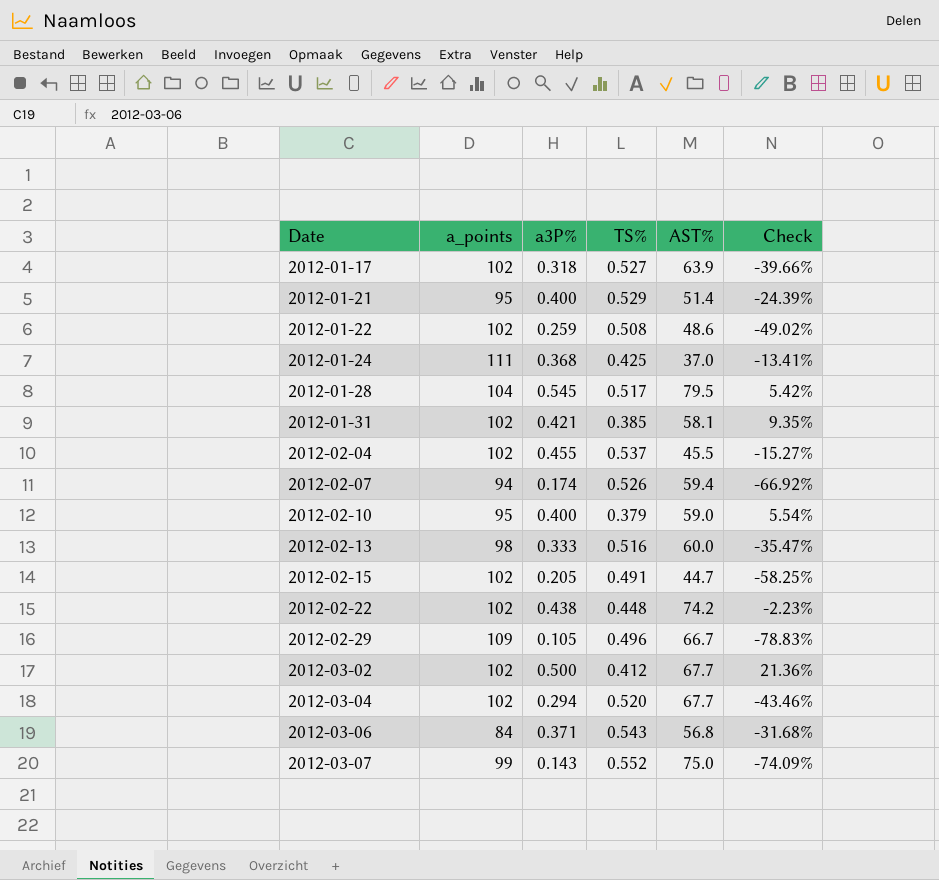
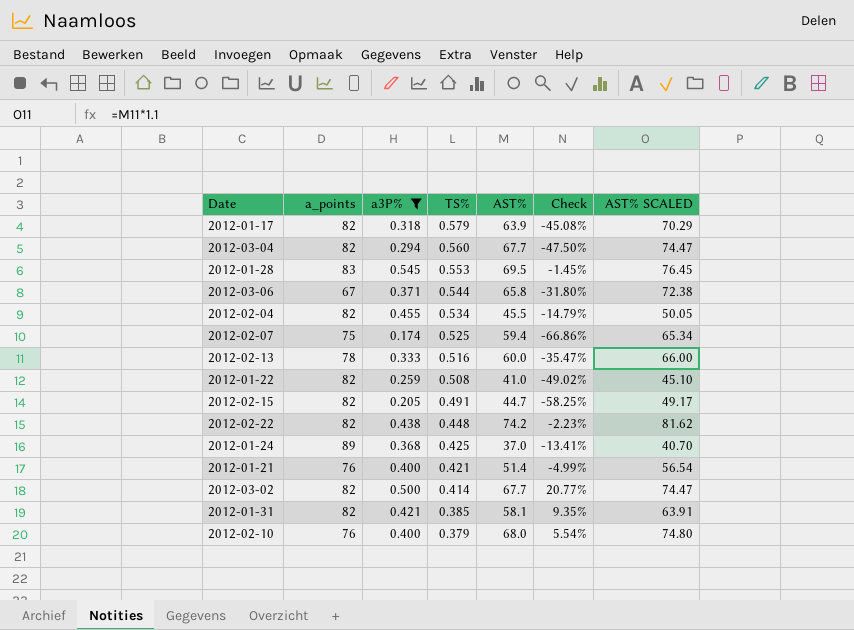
filter: none -> a3P% >= 0.174
row order: Date ascending -> TS% descending
column AST% SCALED | formula: none -> [AST%] * 1.1
2012-01-17 | a_points: 102 -> 82
2012-01-17 | TS%: 0.527 -> 0.579
2012-01-17 | Check: -39.66% -> -45.08%
2012-03-04 | a_points: 102 -> 82
2012-03-04 | TS%: 0.520 -> 0.560
2012-03-04 | Check: -43.46% -> -47.50%
2012-01-28 | a_points: 104 -> 83
2012-01-28 | TS%: 0.517 -> 0.553
2012-01-28 | AST%: 79.5 -> 69.5
2012-01-28 | Check: 5.42% -> -1.45%
2012-03-06 | a_points: 84 -> 67
2012-03-06 | TS%: 0.543 -> 0.544
2012-03-06 | AST%: 56.8 -> 65.8
2012-03-06 | Check: -31.68% -> -31.80%
2012-02-04 | a_points: 102 -> 82
2012-02-04 | TS%: 0.537 -> 0.534
2012-02-04 | Check: -15.27% -> -14.79%
2012-02-07 | a_points: 94 -> 75
2012-02-07 | TS%: 0.526 -> 0.525
2012-02-07 | Check: -66.92% -> -66.86%
2012-02-13 | a_points: 98 -> 78
2012-01-22 | a_points: 102 -> 82
2012-01-22 | AST%: 48.6 -> 41.0
2012-02-15 | a_points: 102 -> 82
2012-02-22 | a_points: 102 -> 82
2012-01-24 | a_points: 111 -> 89
2012-01-21 | a_points: 95 -> 76
2012-01-21 | TS%: 0.529 -> 0.421
2012-01-21 | Check: -24.39% -> -4.99%
2012-03-02 | a_points: 102 -> 82
2012-03-02 | TS%: 0.412 -> 0.414
2012-03-02 | Check: 21.36% -> 20.77%
2012-01-31 | a_points: 102 -> 82
2012-02-10 | a_points: 95 -> 76
2012-02-10 | AST%: 59.0 -> 68.0

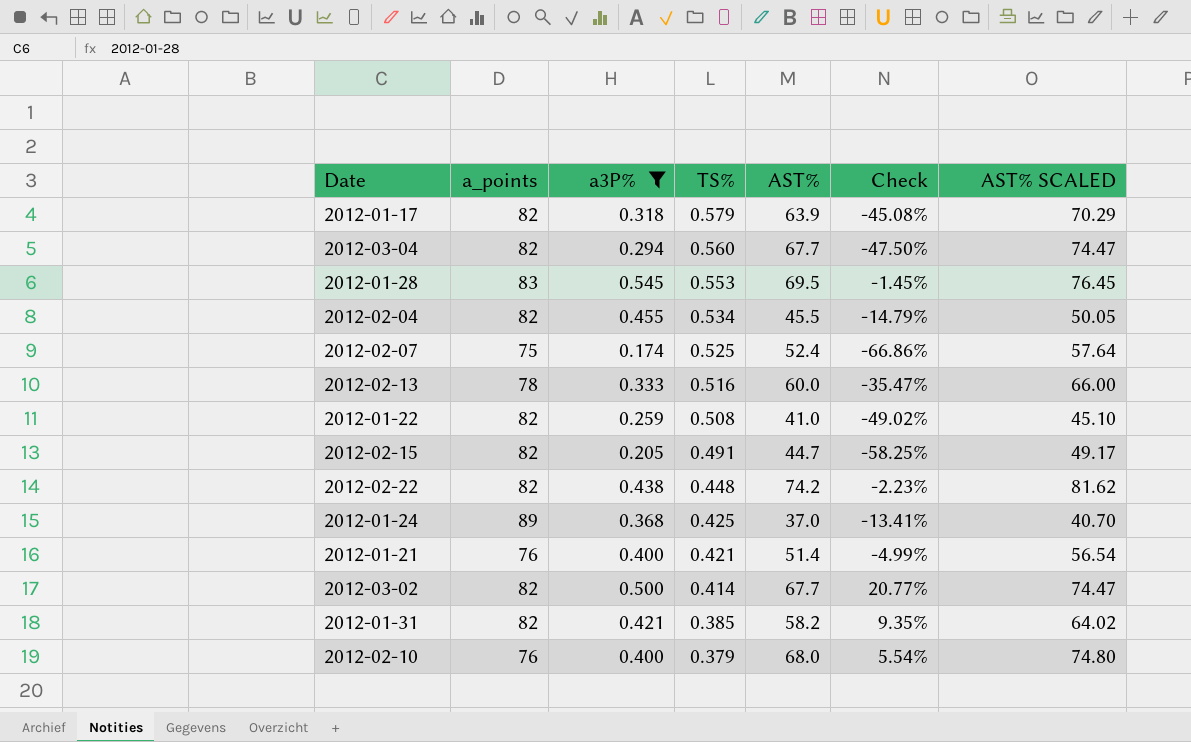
row 2012-03-06: 67 | 0.371 | 0.544 | 65.8 | -31.80% | 72.38 -> none
2012-02-07 | AST%: 59.4 -> 52.4
2012-02-07 | AST% SCALED: 65.34 -> 57.64
2012-01-31 | AST%: 58.1 -> 58.2
2012-01-31 | AST% SCALED: 63.91 -> 64.02

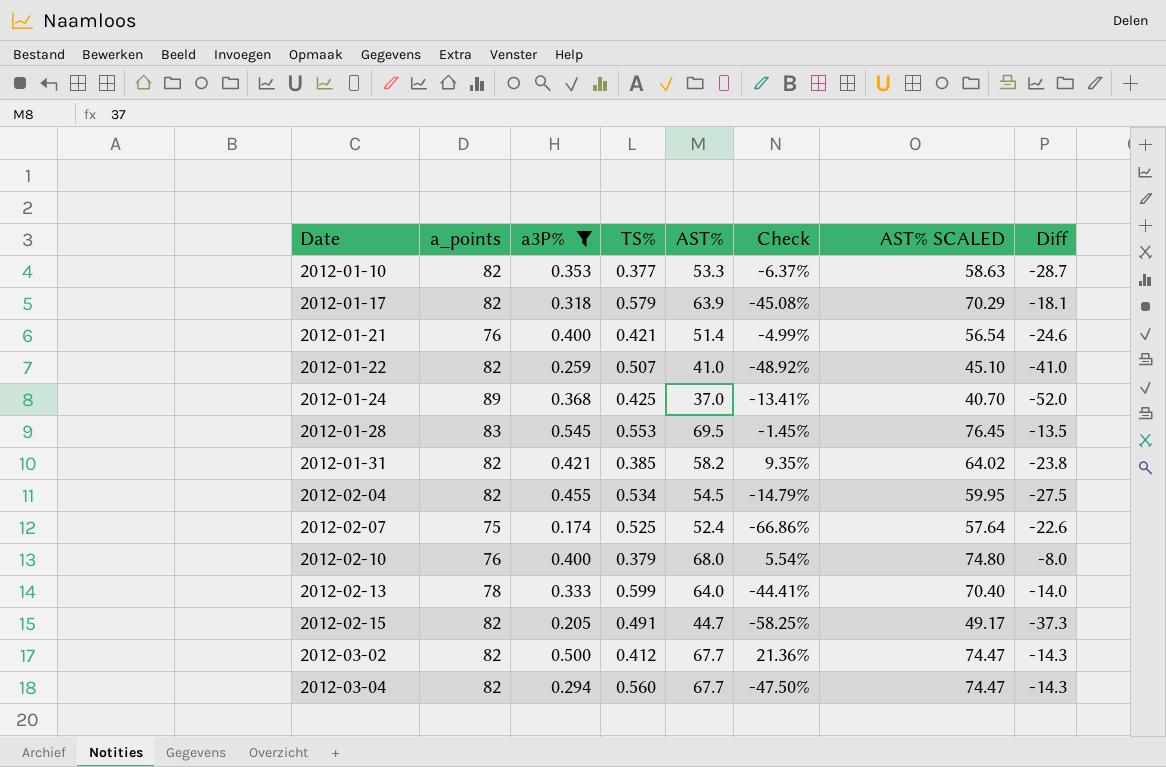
row order: TS% descending -> Date ascending
column Diff | formula: none -> [AST%] - [a_points]
row 2012-02-22: 82 | 0.438 | 0.448 | 74.2 | -2.23% | 81.62 -> none
row 2012-01-10: none -> 82 | 0.353 | 0.377 | 53.3 | -6.37% | 58.63 | -28.7
2012-01-22 | TS%: 0.508 -> 0.507
2012-01-22 | Check: -49.02% -> -48.92%
2012-02-04 | AST%: 45.5 -> 54.5
2012-02-04 | AST% SCALED: 50.05 -> 59.95
2012-02-13 | TS%: 0.516 -> 0.599
2012-02-13 | AST%: 60.0 -> 64.0
2012-02-13 | Check: -35.47% -> -44.41%
2012-02-13 | AST% SCALED: 66.00 -> 70.40
2012-03-02 | TS%: 0.414 -> 0.412
2012-03-02 | Check: 20.77% -> 21.36%

